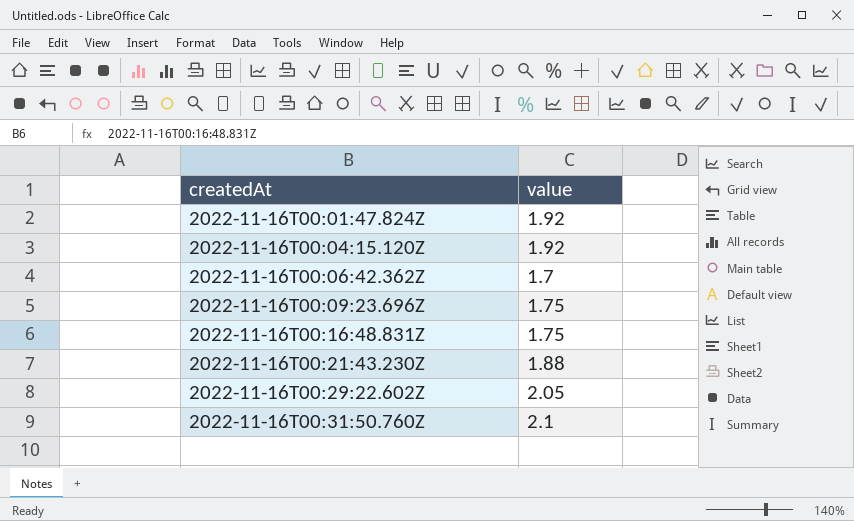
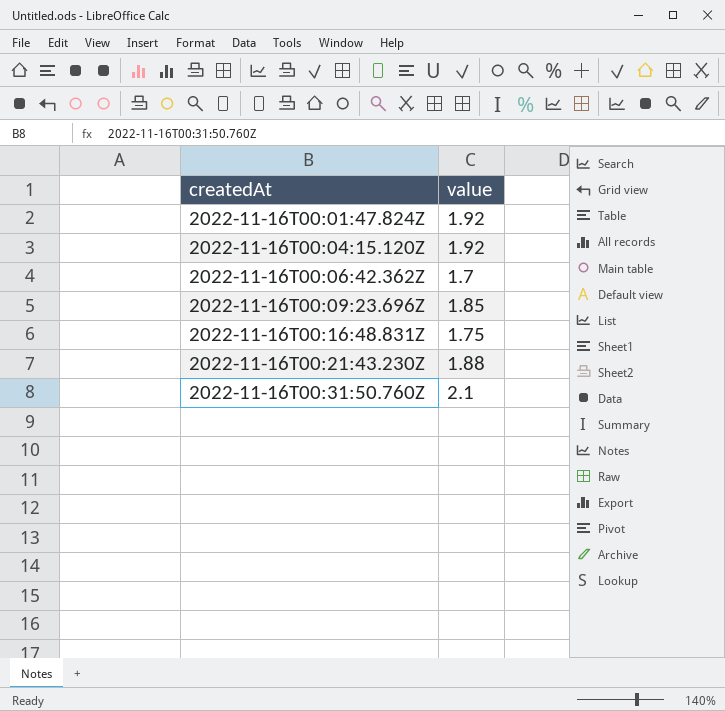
row 2022-11-16T00:29:22.602Z: 2.05 -> none
2022-11-16T00:09:23.696Z | value: 1.75 -> 1.85

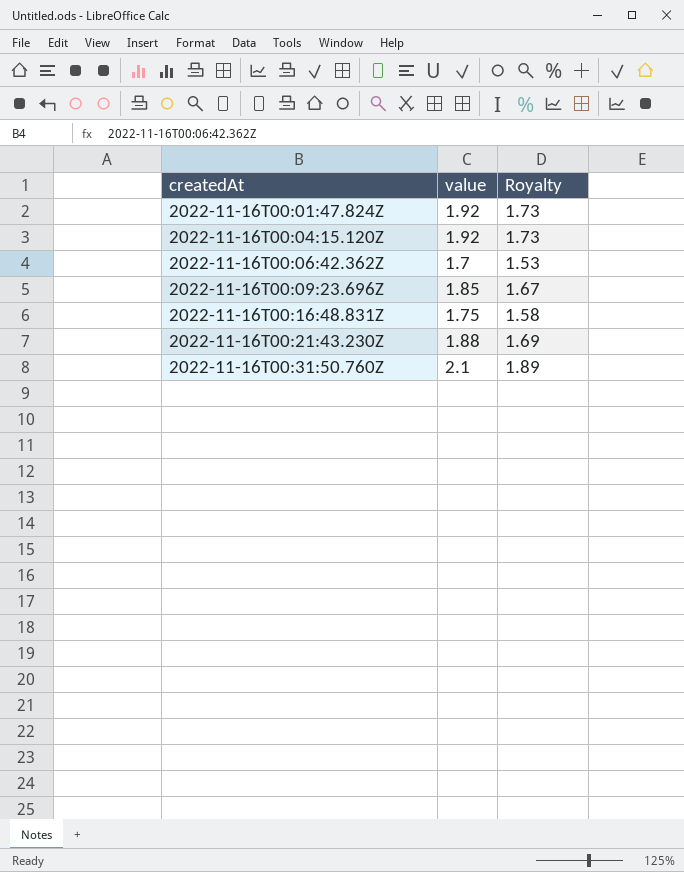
column Royalty | formula: none -> [value] * 0.9

